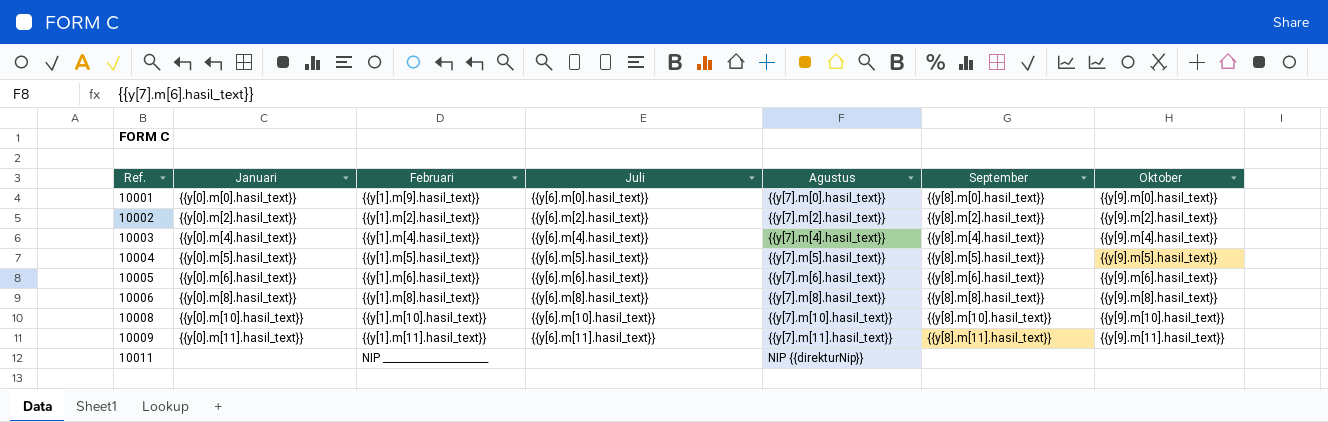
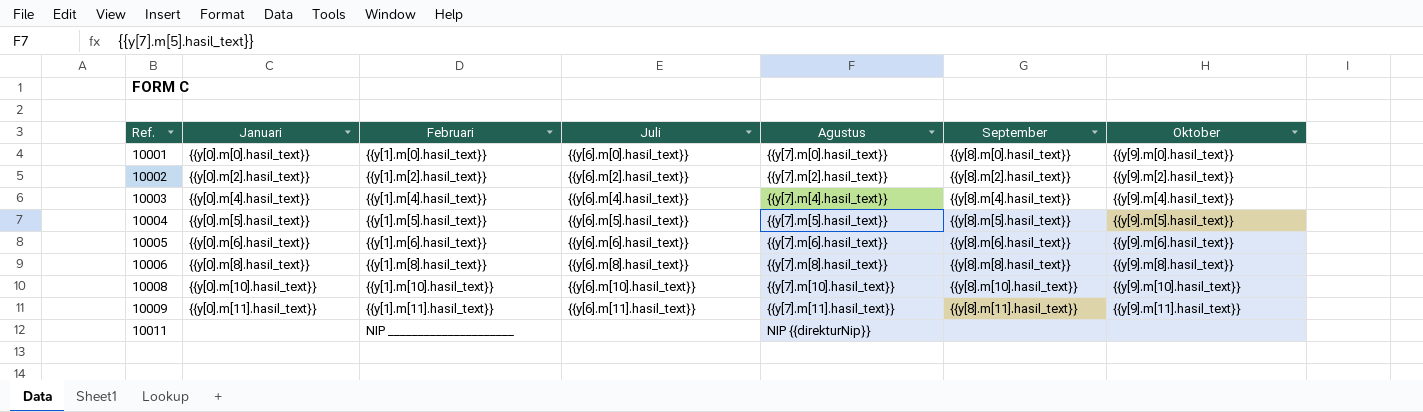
10001 | Februari: {{y[1].m[9].hasil_text}} -> {{y[1].m[0].hasil_text}}

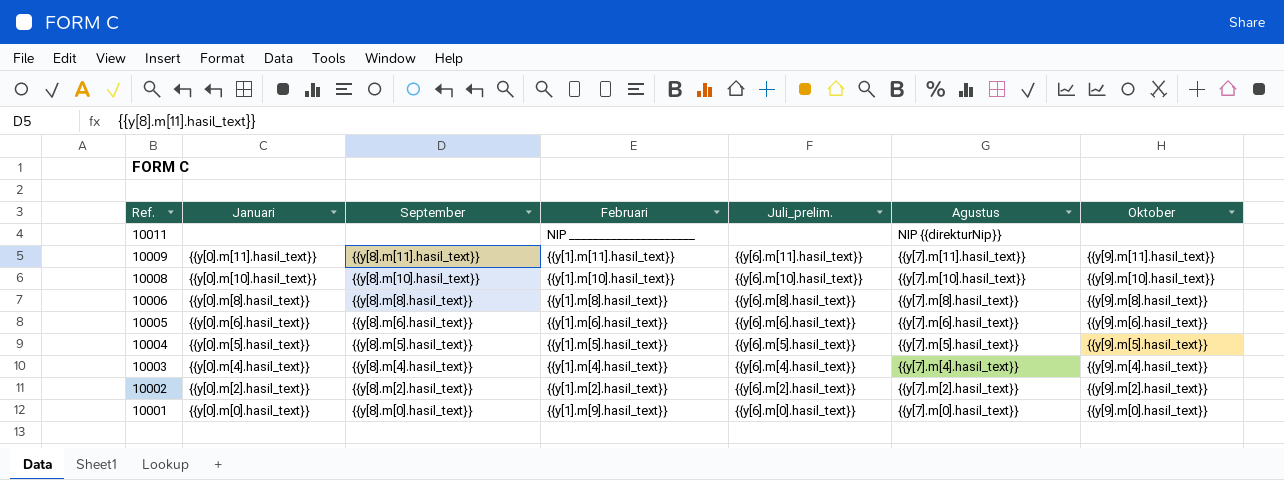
row order: Ref. ascending -> Ref. descending
column September | position: 6 -> 3
column name: Juli -> Juli_prelim.
10001 | Februari: {{y[1].m[0].hasil_text}} -> {{y[1].m[9].hasil_text}}

